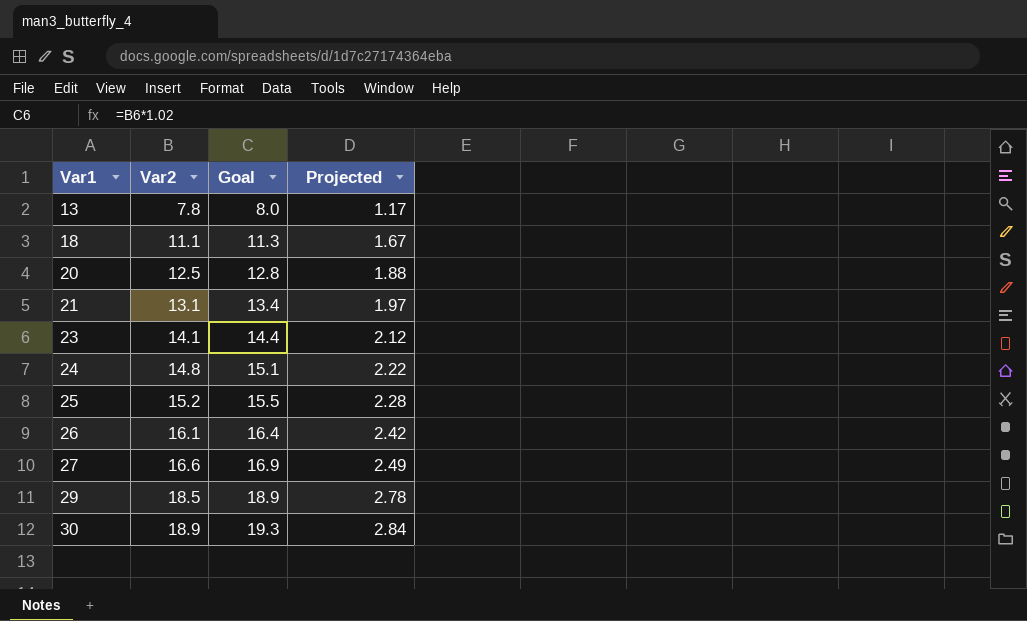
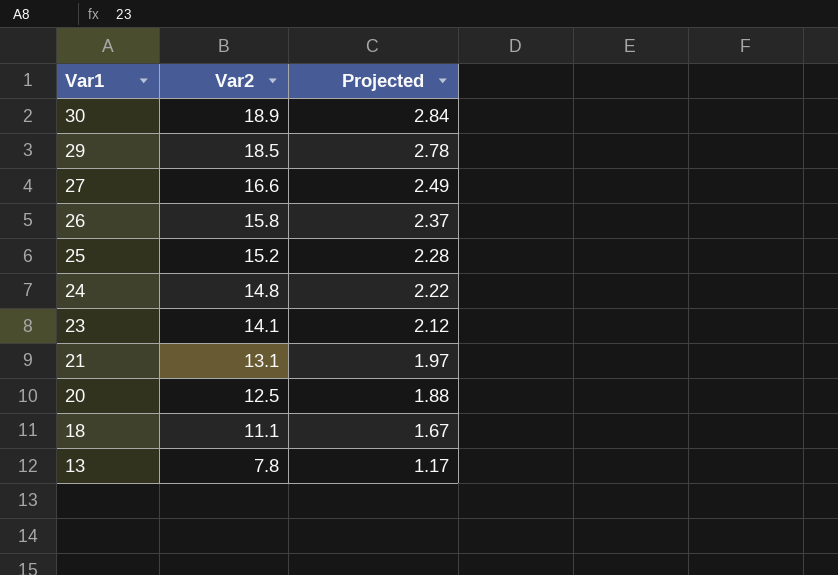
row order: Var1 ascending -> Var1 descending
column Goal | formula: [Var2] * 1.02 -> none
26 | Var2: 16.1 -> 15.8
26 | Projected: 2.42 -> 2.37

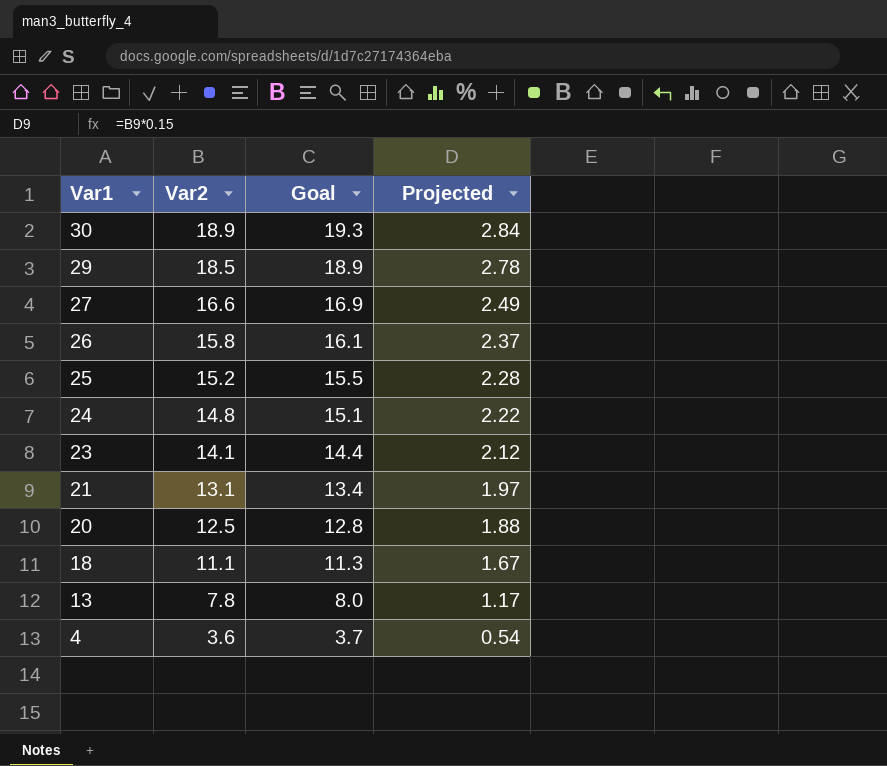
column Goal | formula: none -> [Var2] * 1.02
row 4: none -> 3.6 | 3.7 | 0.54

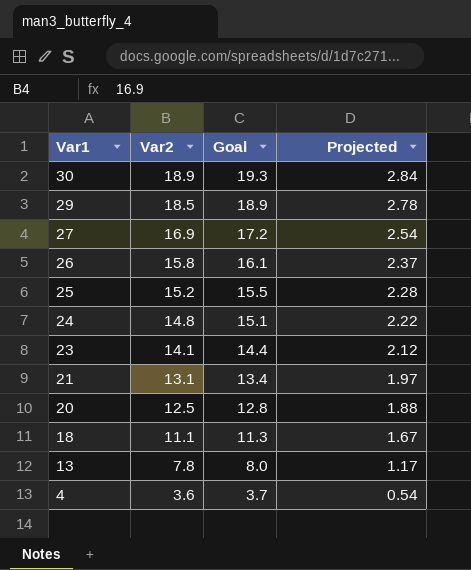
27 | Var2: 16.6 -> 16.9
27 | Goal: 16.9 -> 17.2
27 | Projected: 2.49 -> 2.54

